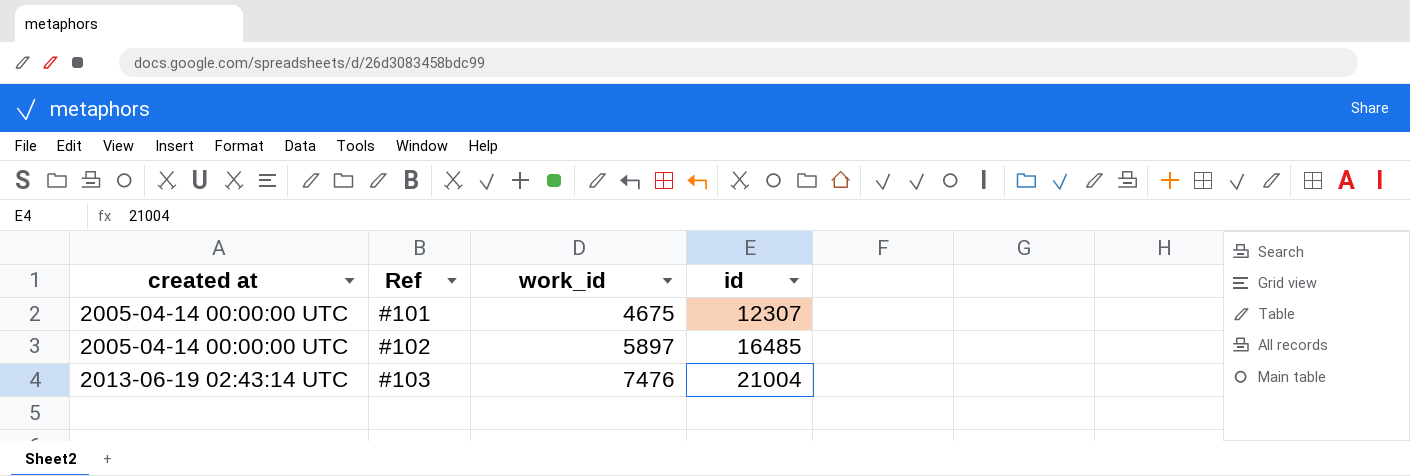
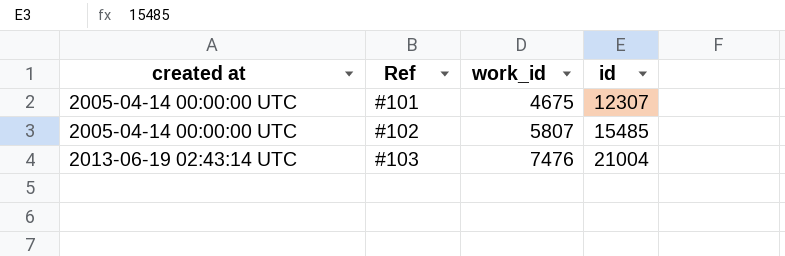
#102 | work_id: 5897 -> 5807
#102 | id: 16485 -> 15485

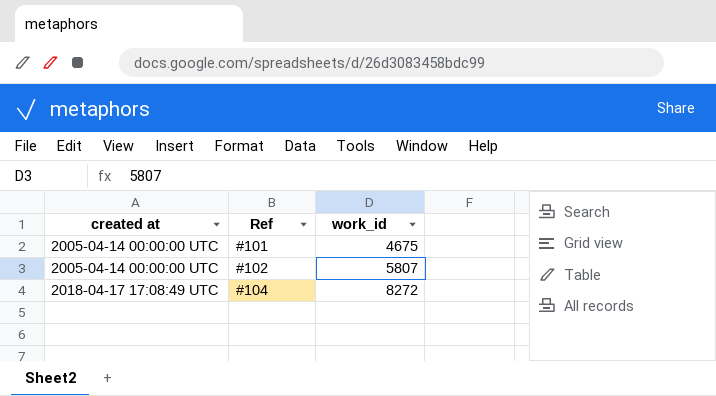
column id | position: 4 -> none
row #103: 2013-06-19 02:43:14 UTC | 7476 | 21004 -> none
row #104: none -> 2018-04-17 17:08:49 UTC | 8272

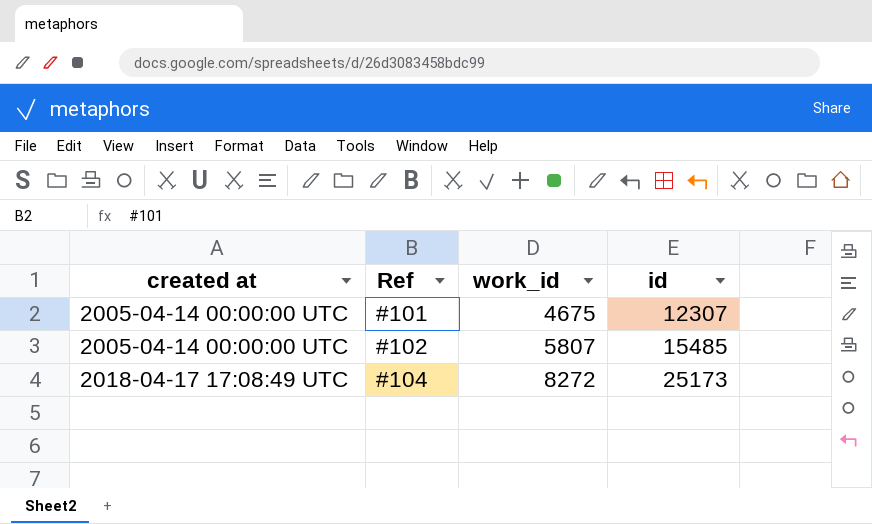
column id | position: none -> 4

